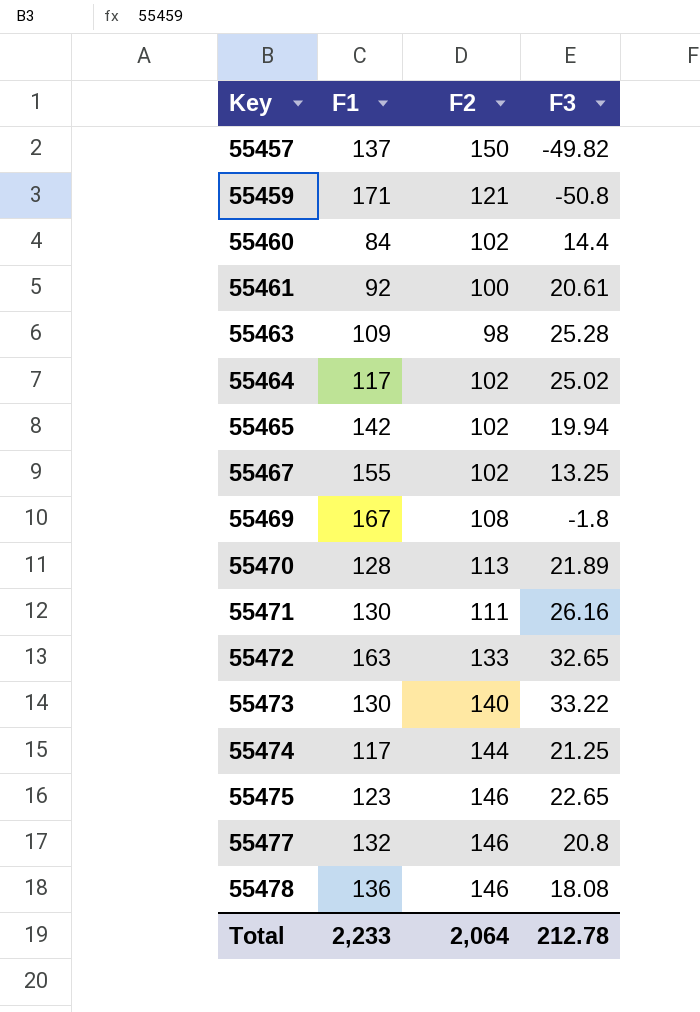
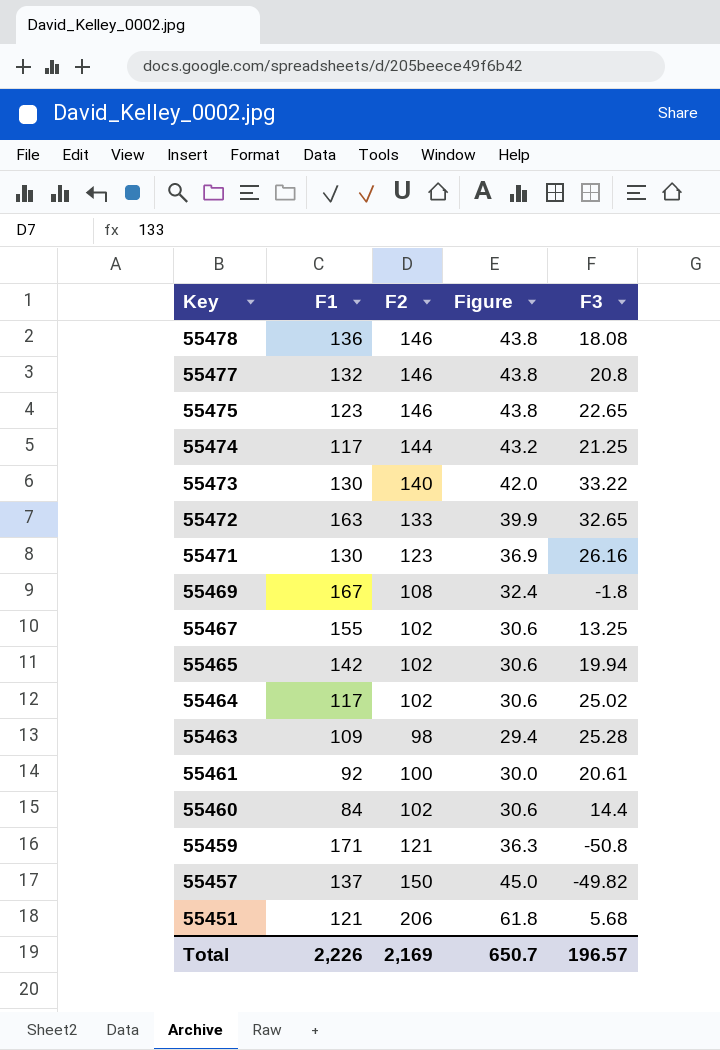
row order: Key ascending -> Key descending
column Figure | formula: none -> [F2] * 0.3
row 55470: 128 | 113 | 21.89 -> none
55471 | F2: 111 -> 123
row 55451: none -> 121 | 206 | 61.8 | 5.68
Total | F1: 2,233 -> 2,226
Total | F2: 2,064 -> 2,169
Total | F3: 212.78 -> 196.57

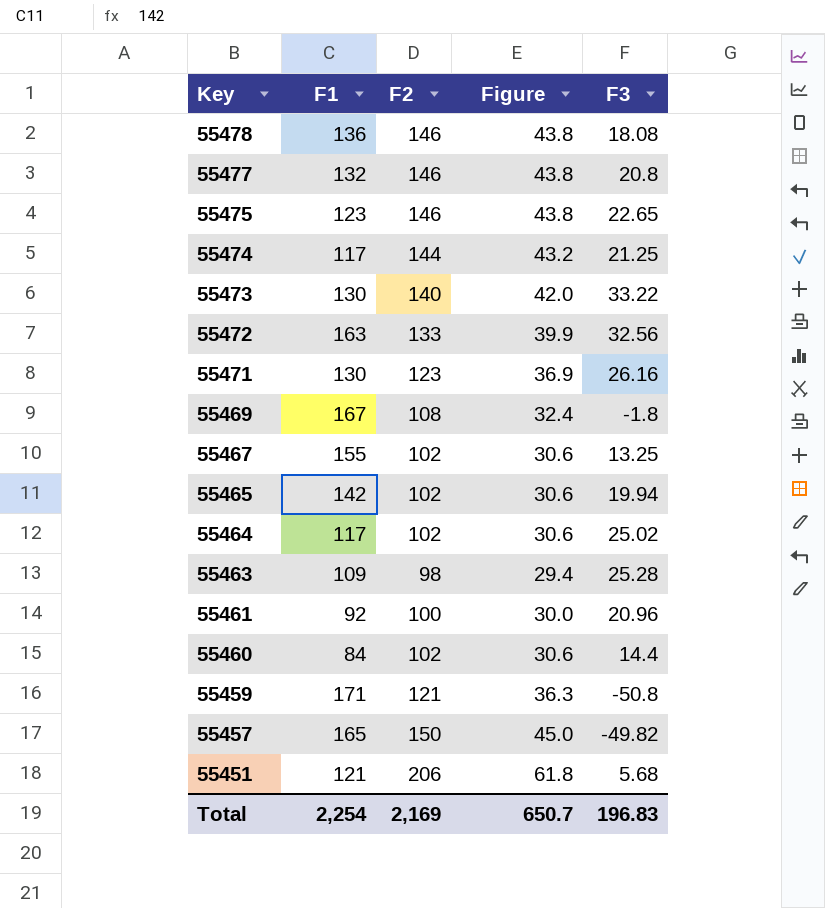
55472 | F3: 32.65 -> 32.56
55461 | F3: 20.61 -> 20.96
55457 | F1: 137 -> 165
Total | F1: 2,226 -> 2,254
Total | F3: 196.57 -> 196.83

